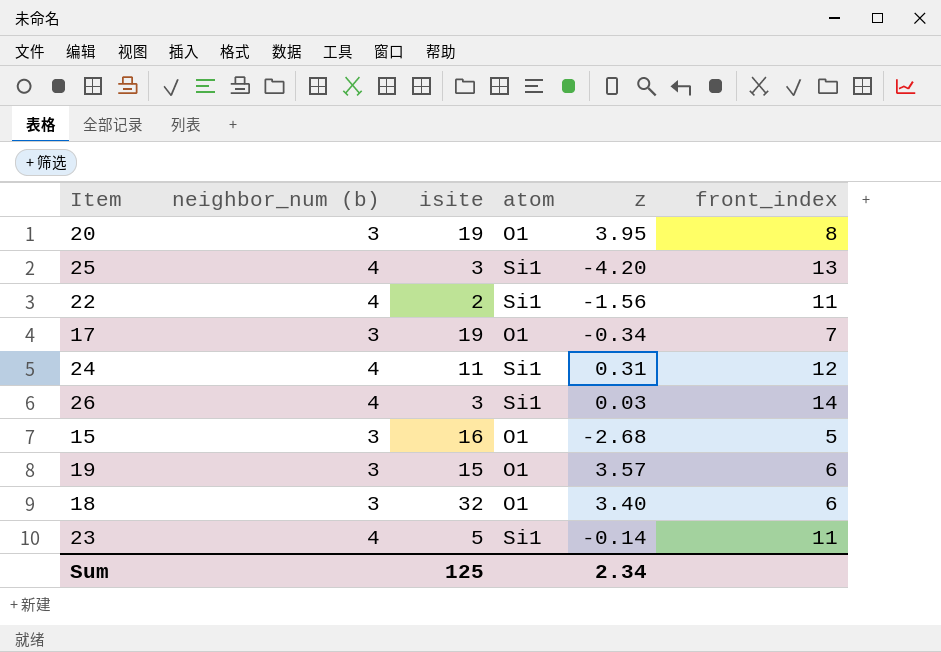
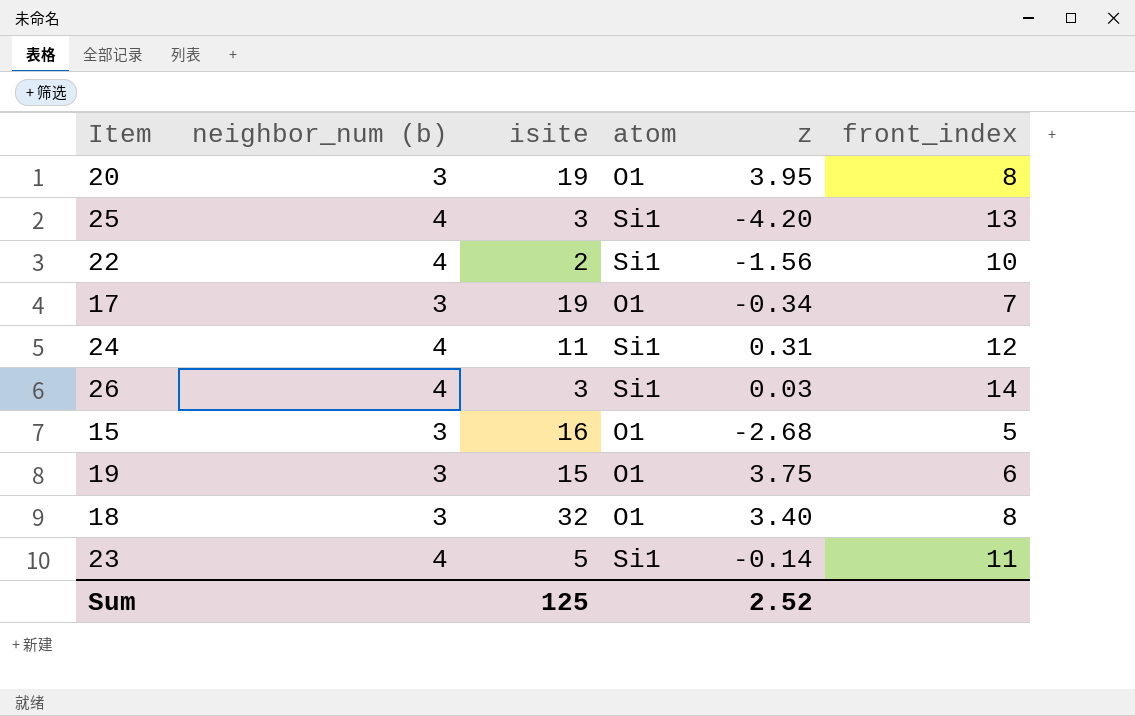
22 | front_index: 11 -> 10
19 | z: 3.57 -> 3.75
18 | front_index: 6 -> 8
Sum | z: 2.34 -> 2.52

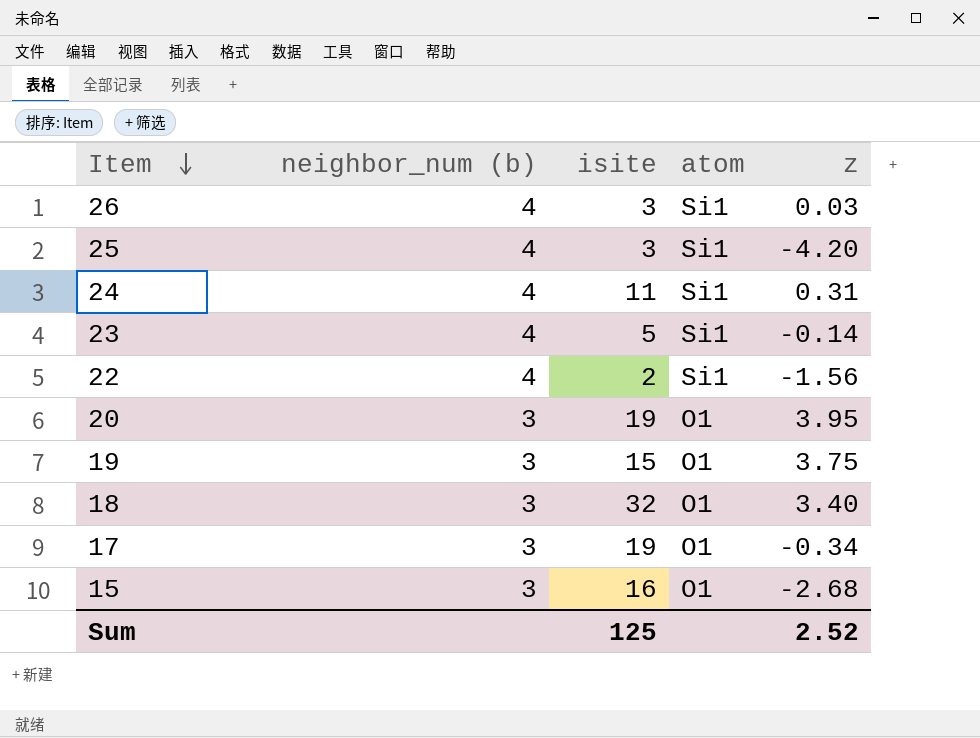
row order: none -> Item descending
column front_index | position: 6 -> none

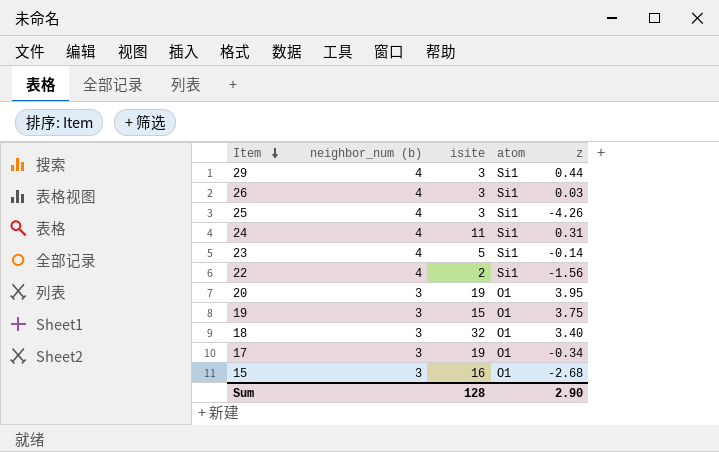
row 29: none -> 4 | 3 | Si1 | 0.44
25 | z: -4.20 -> -4.26
Sum | isite: 125 -> 128
Sum | z: 2.52 -> 2.90

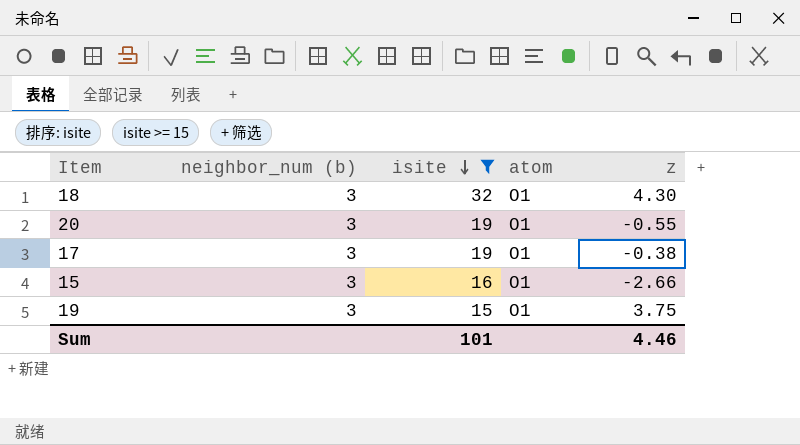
filter: none -> isite >= 15
row order: Item descending -> isite descending
18 | z: 3.40 -> 4.30
20 | z: 3.95 -> -0.55
17 | z: -0.34 -> -0.38
15 | z: -2.68 -> -2.66
Sum | isite: 128 -> 101
Sum | z: 2.90 -> 4.46

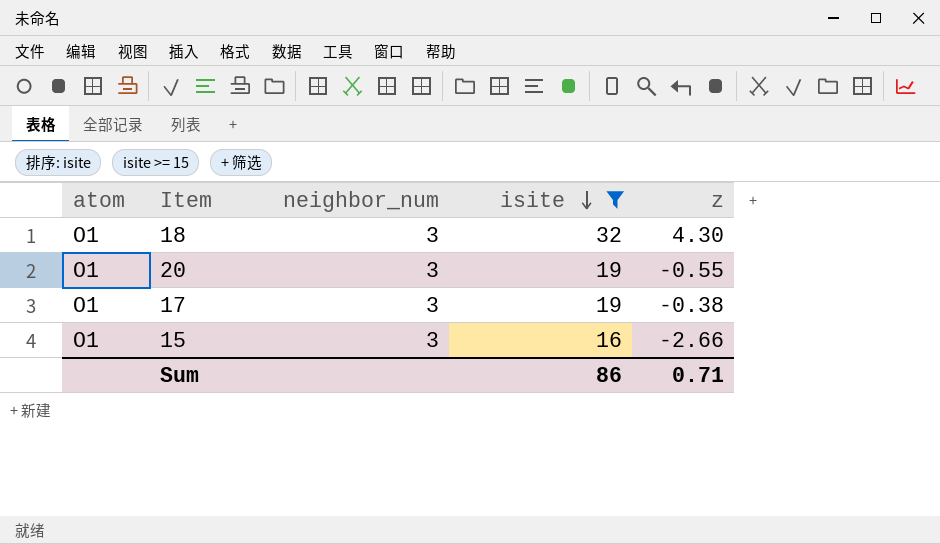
column atom | position: 4 -> 1
column name: neighbor_num (b) -> neighbor_num
row 19: 3 | 15 | O1 | 3.75 -> none
Sum | isite: 101 -> 86
Sum | z: 4.46 -> 0.71

